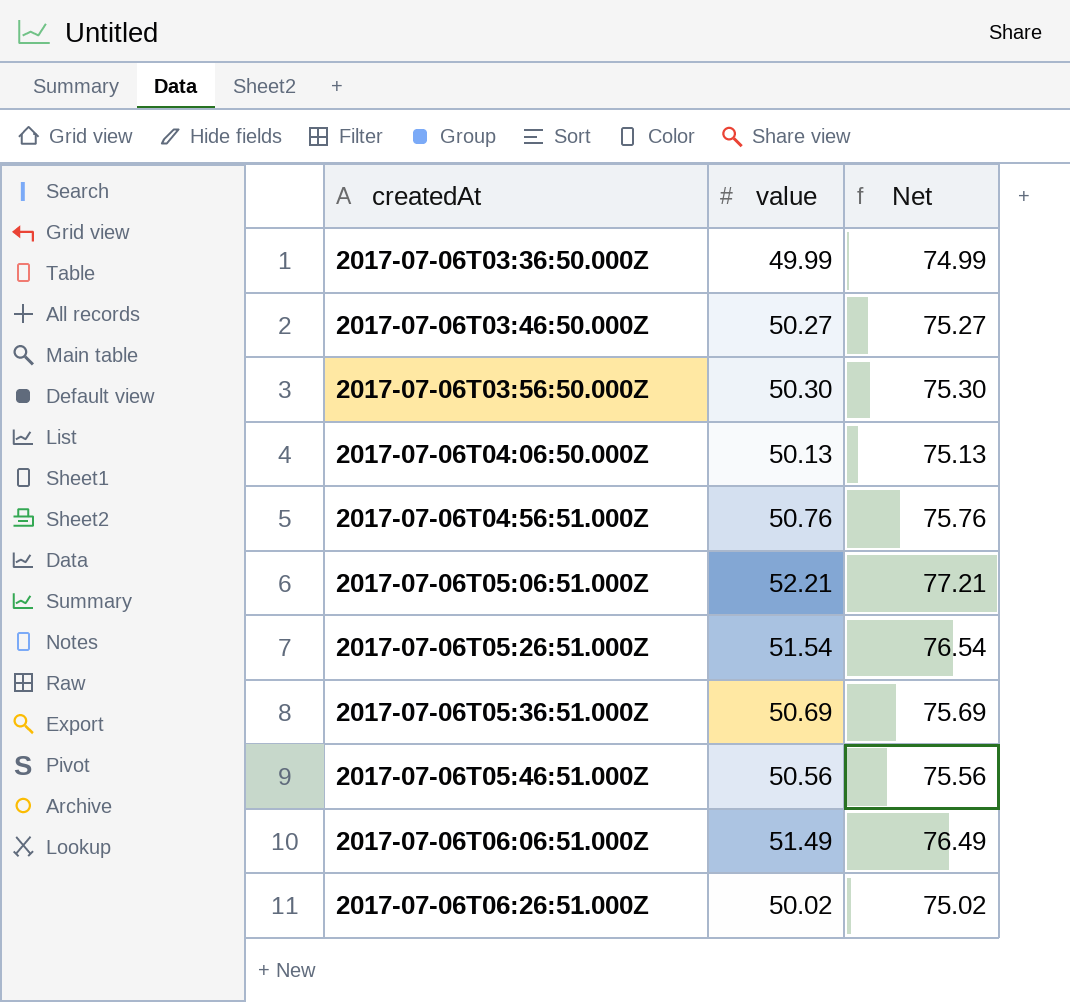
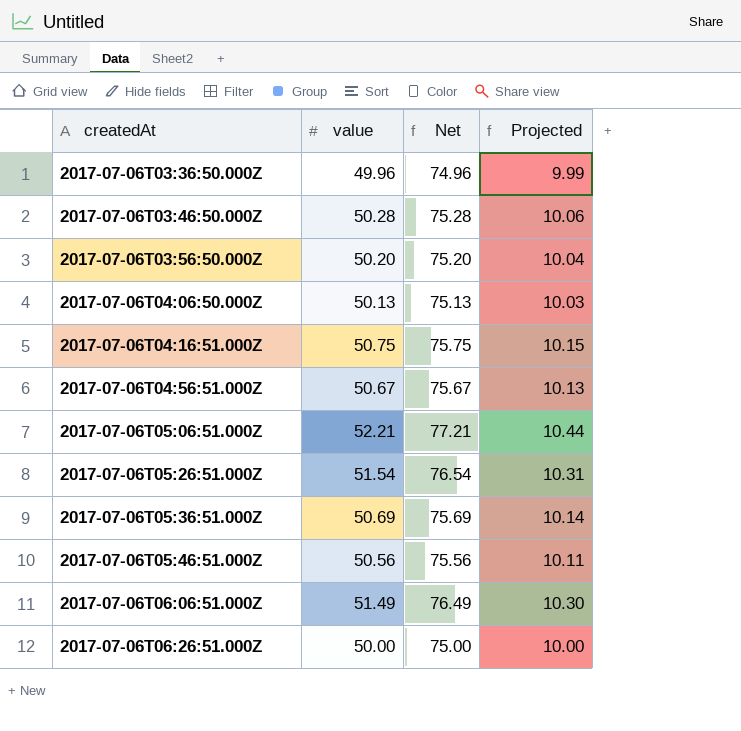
column Projected | formula: none -> [value] * 0.2
2017-07-06T03:36:50.000Z | value: 49.99 -> 49.96
2017-07-06T03:36:50.000Z | Net: 74.99 -> 74.96
2017-07-06T03:46:50.000Z | value: 50.27 -> 50.28
2017-07-06T03:46:50.000Z | Net: 75.27 -> 75.28
2017-07-06T03:56:50.000Z | value: 50.30 -> 50.20
2017-07-06T03:56:50.000Z | Net: 75.30 -> 75.20
row 2017-07-06T04:16:51.000Z: none -> 50.75 | 75.75 | 10.15
2017-07-06T04:56:51.000Z | value: 50.76 -> 50.67
2017-07-06T04:56:51.000Z | Net: 75.76 -> 75.67
2017-07-06T06:26:51.000Z | value: 50.02 -> 50.00
2017-07-06T06:26:51.000Z | Net: 75.02 -> 75.00

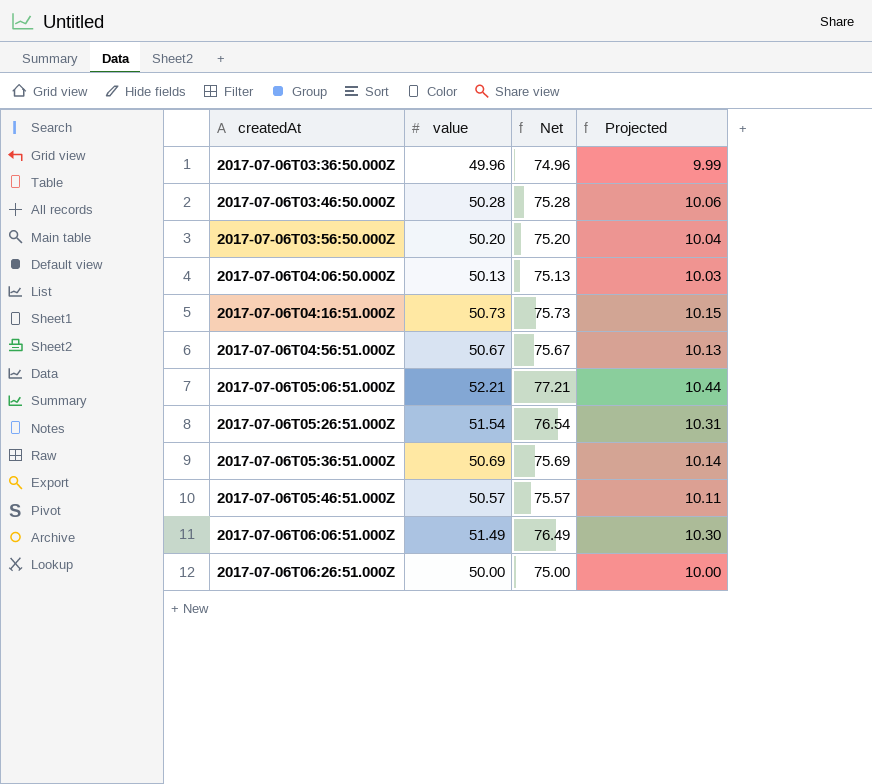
2017-07-06T04:16:51.000Z | value: 50.75 -> 50.73
2017-07-06T04:16:51.000Z | Net: 75.75 -> 75.73
2017-07-06T05:46:51.000Z | value: 50.56 -> 50.57
2017-07-06T05:46:51.000Z | Net: 75.56 -> 75.57

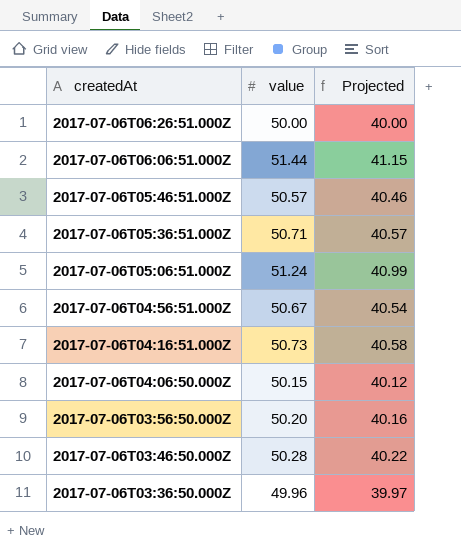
row order: createdAt ascending -> createdAt descending
column Net | formula: [value] + 25 -> none
column Projected | formula: [value] * 0.2 -> [value] * 0.8
row 2017-07-06T05:26:51.000Z: 51.54 | 76.54 | 10.31 -> none
2017-07-06T06:06:51.000Z | value: 51.49 -> 51.44
2017-07-06T05:36:51.000Z | value: 50.69 -> 50.71
2017-07-06T05:06:51.000Z | value: 52.21 -> 51.24
2017-07-06T04:06:50.000Z | value: 50.13 -> 50.15

